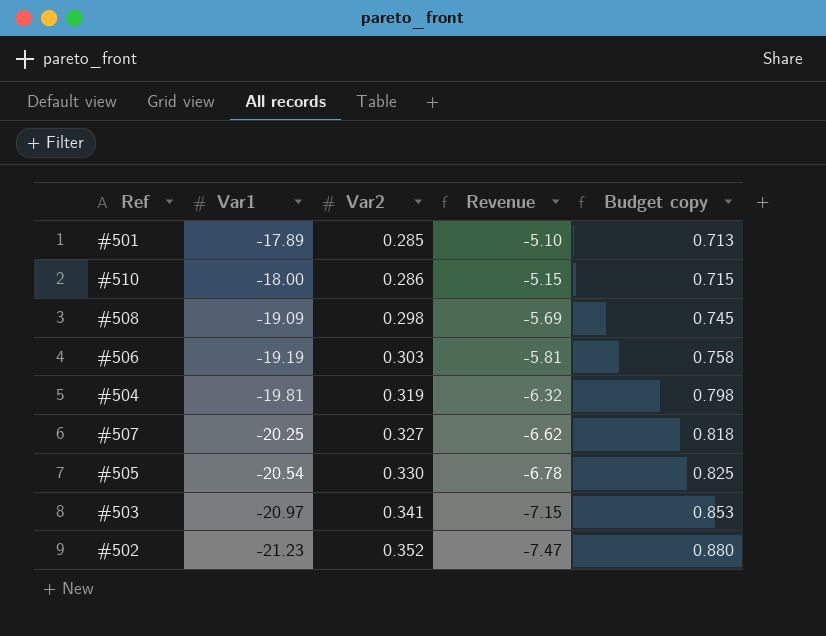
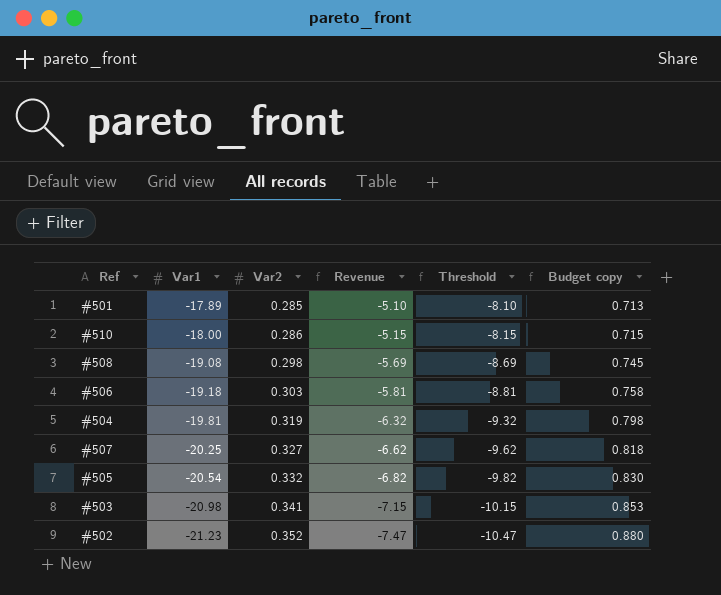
column Threshold | formula: none -> [Revenue] - 3
#508 | Var1: -19.09 -> -19.08
#506 | Var1: -19.19 -> -19.18
#505 | Var2: 0.330 -> 0.332
#505 | Revenue: -6.78 -> -6.82
#505 | Budget copy: 0.825 -> 0.830
#503 | Var1: -20.97 -> -20.98

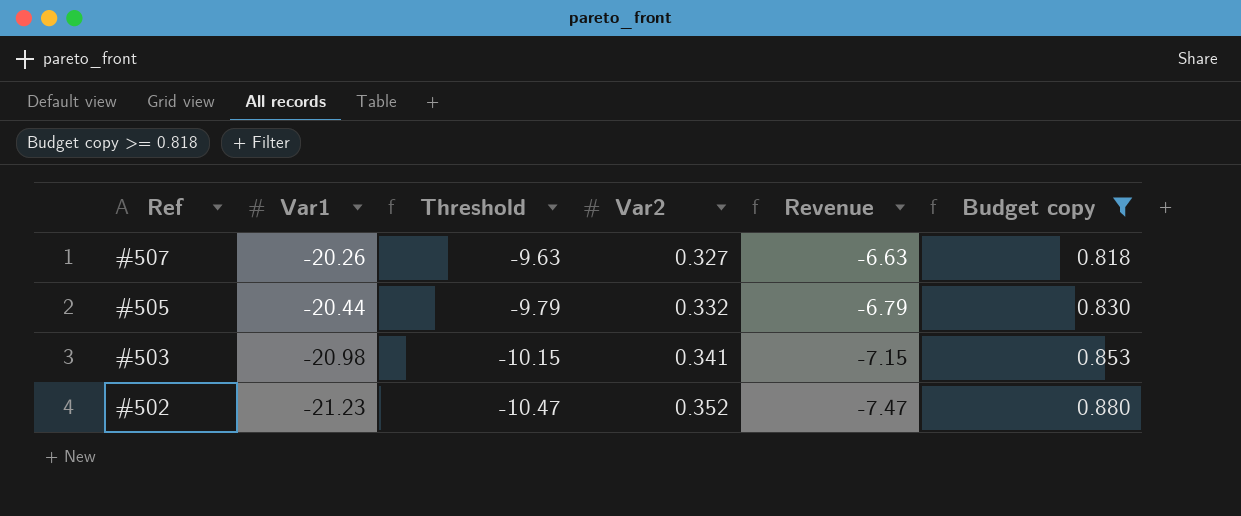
filter: none -> Budget copy >= 0.818
column Threshold | position: 5 -> 3
#507 | Var1: -20.25 -> -20.26
#507 | Threshold: -9.62 -> -9.63
#507 | Revenue: -6.62 -> -6.63
#505 | Var1: -20.54 -> -20.44
#505 | Threshold: -9.82 -> -9.79
#505 | Revenue: -6.82 -> -6.79

